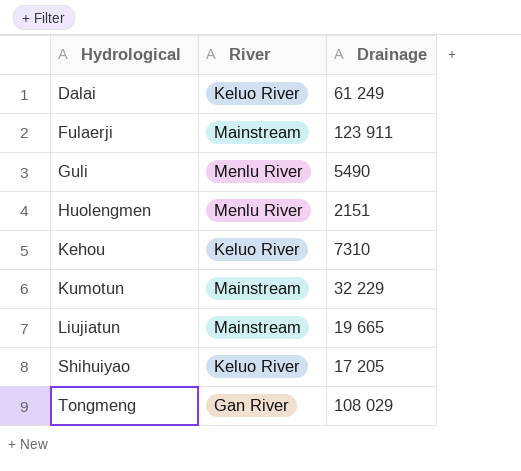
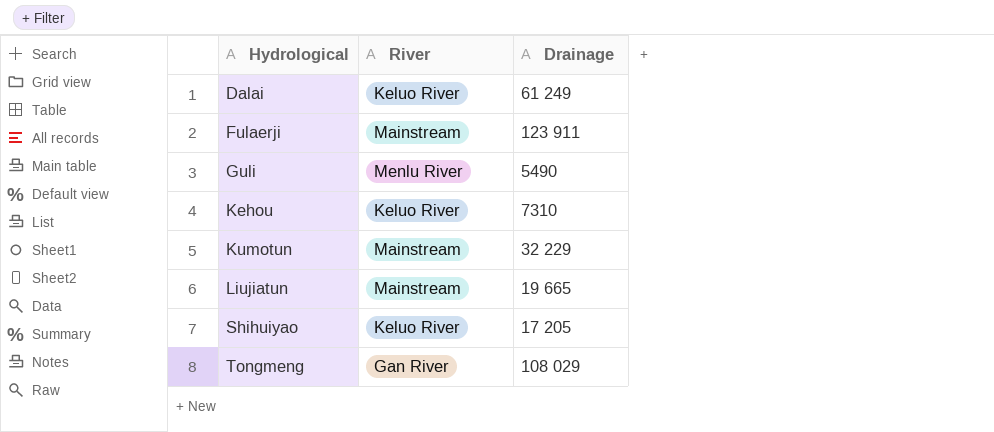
row Huolengmen: Menlu River | 2151 -> none

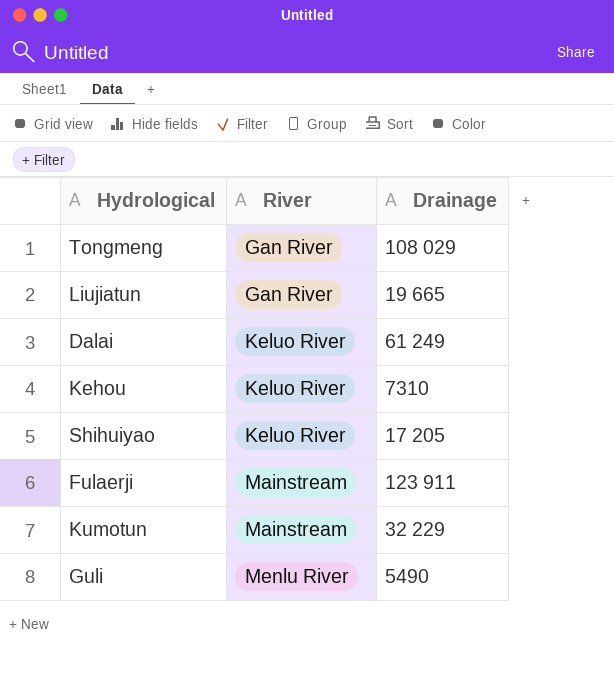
row order: Hydrological ascending -> River ascending
Liujiatun | River: Mainstream -> Gan River

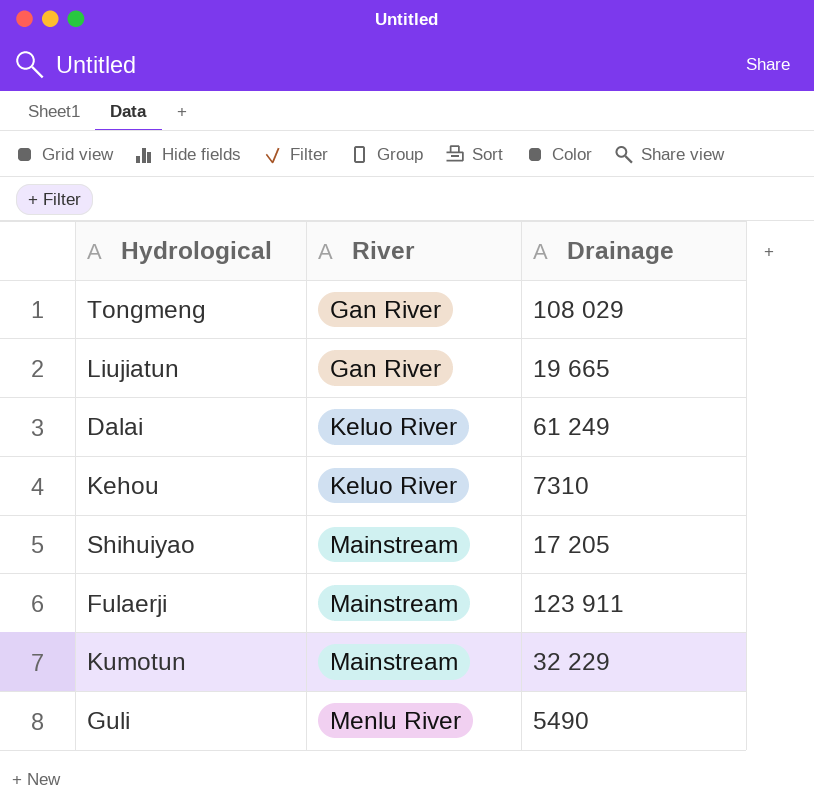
Shihuiyao | River: Keluo River -> Mainstream

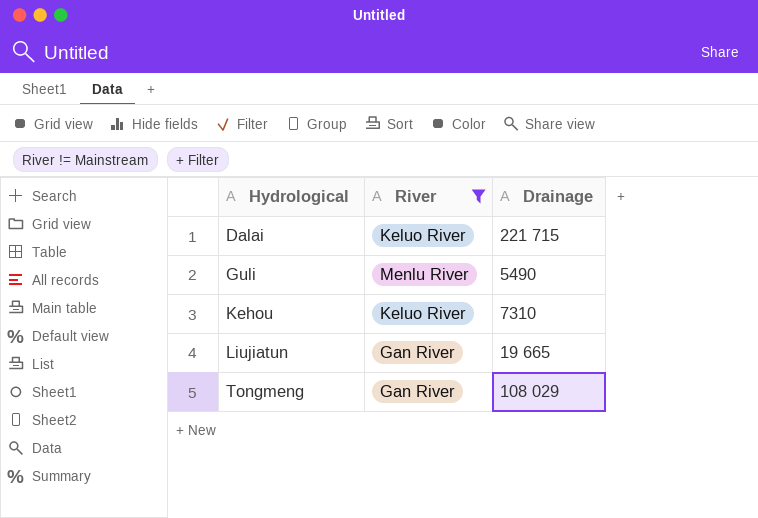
filter: none -> River != Mainstream
row order: River ascending -> Hydrological ascending
Dalai | Drainage: 61 249 -> 221 715

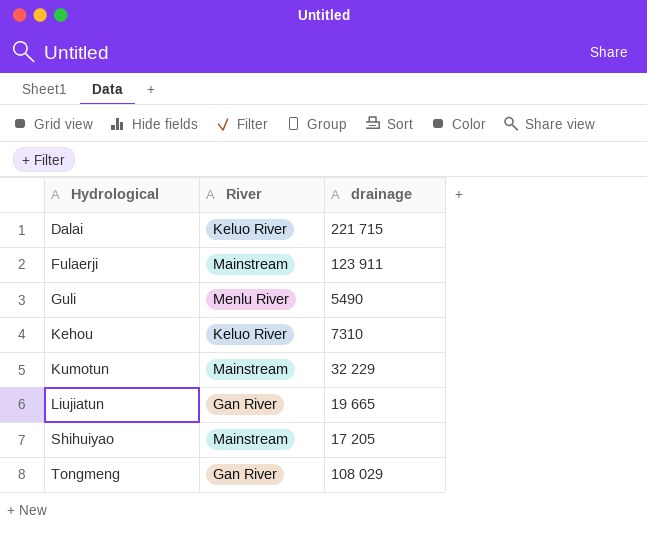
filter: River != Mainstream -> none
column name: Drainage -> drainage

